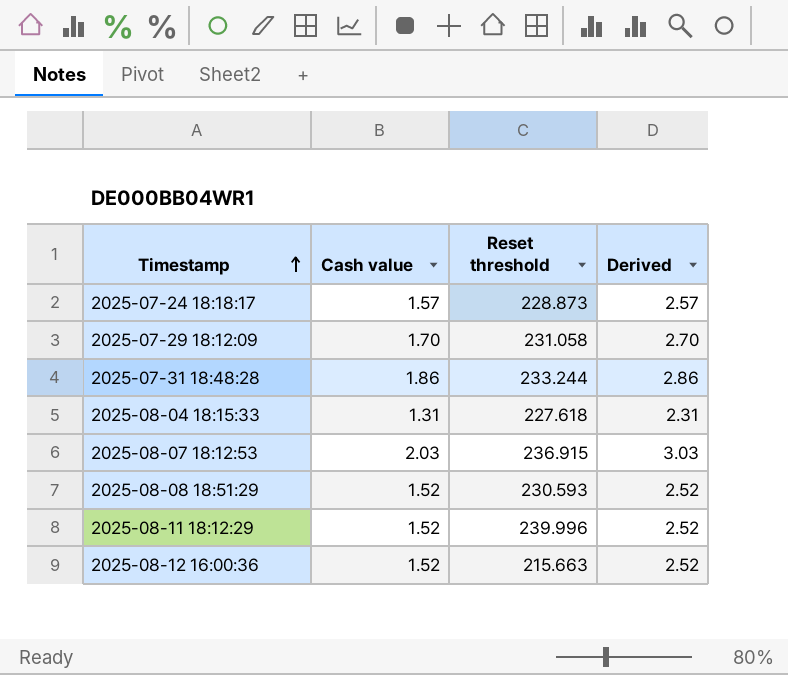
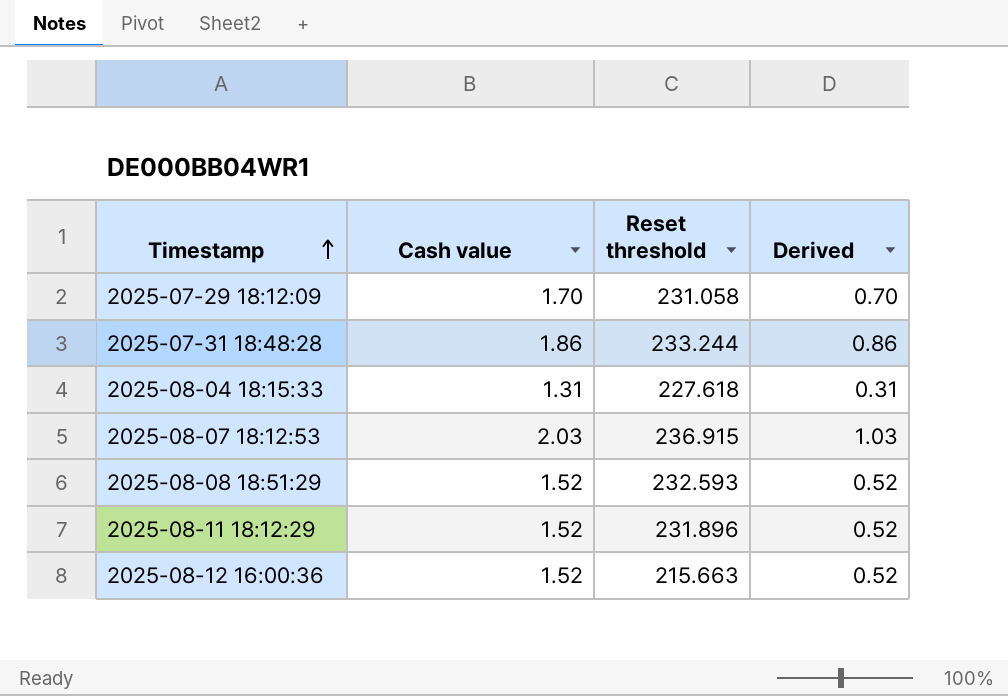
column Derived | formula: [Cash value] + 1 -> [Cash value] - 1
row 2025-07-24 18:18:17: 1.57 | 228.873 | 2.57 -> none
2025-08-08 18:51:29 | Reset threshold: 230.593 -> 232.593
2025-08-11 18:12:29 | Reset threshold: 239.996 -> 231.896

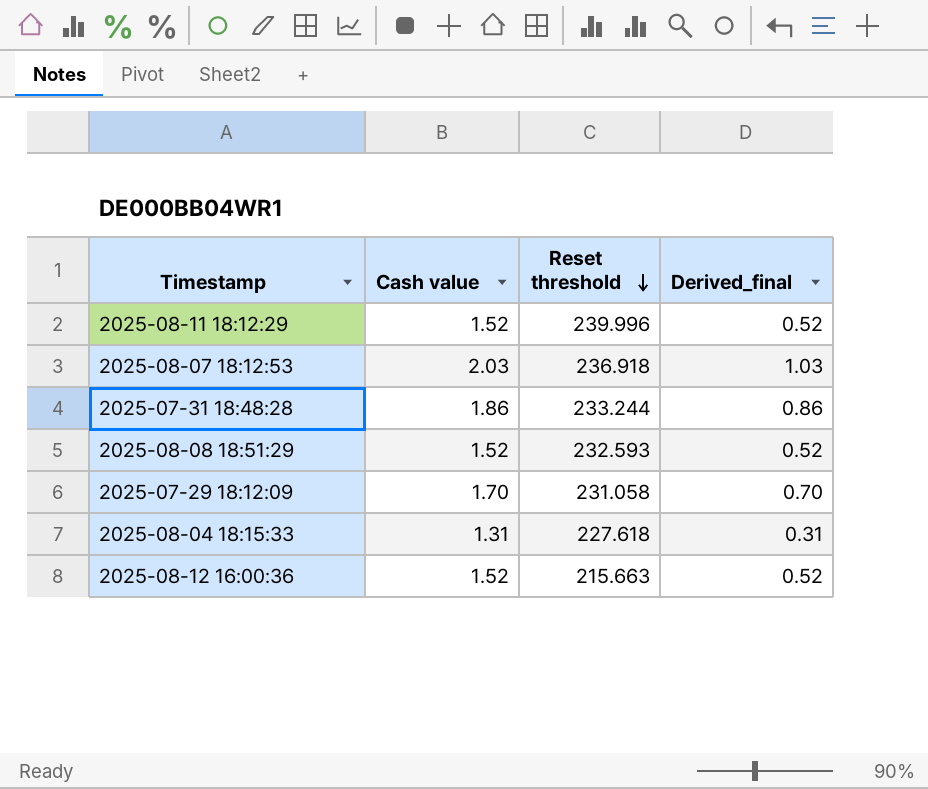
row order: Timestamp ascending -> Reset threshold descending
column name: Derived -> Derived_final
2025-08-11 18:12:29 | Reset threshold: 231.896 -> 239.996
2025-08-07 18:12:53 | Reset threshold: 236.915 -> 236.918

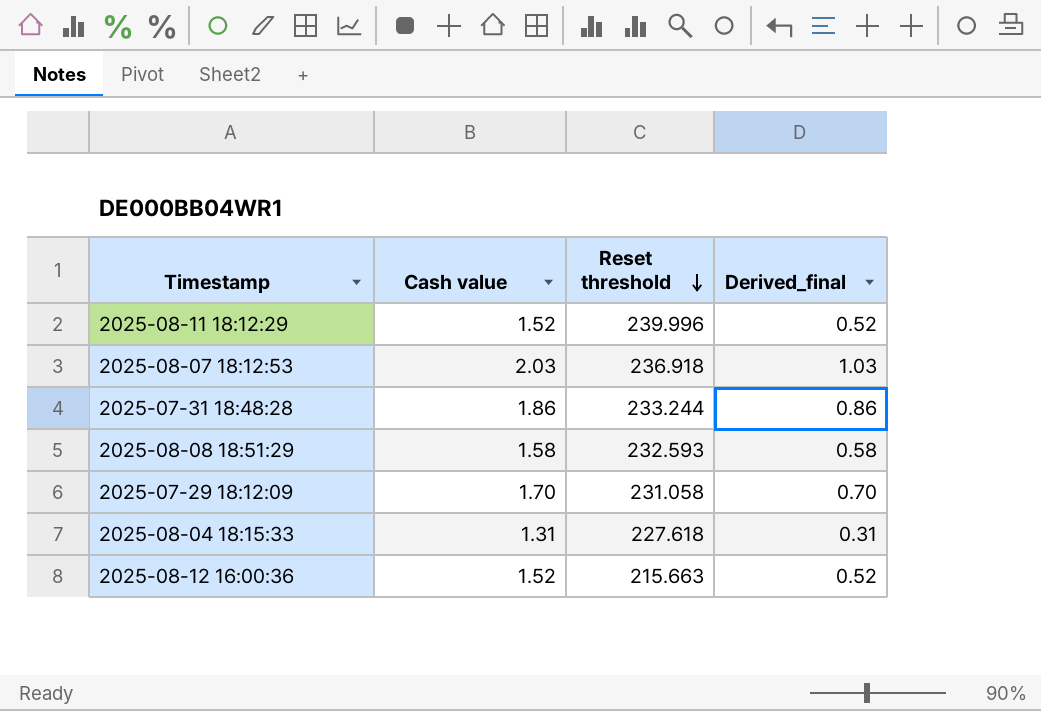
2025-08-08 18:51:29 | Cash value: 1.52 -> 1.58
2025-08-08 18:51:29 | Derived_final: 0.52 -> 0.58

